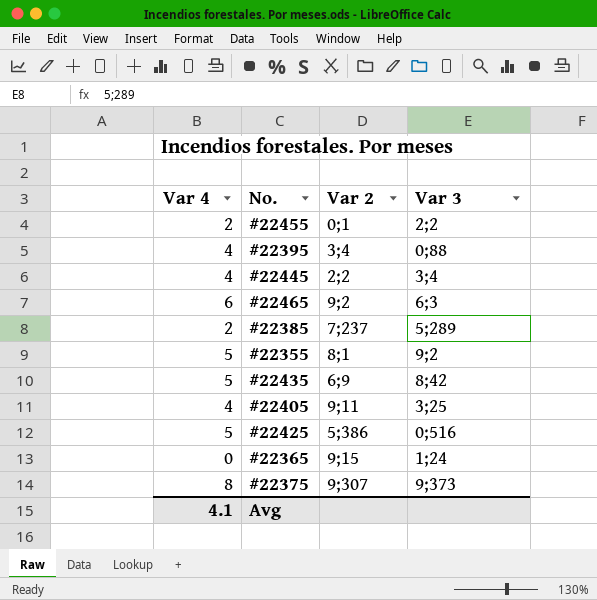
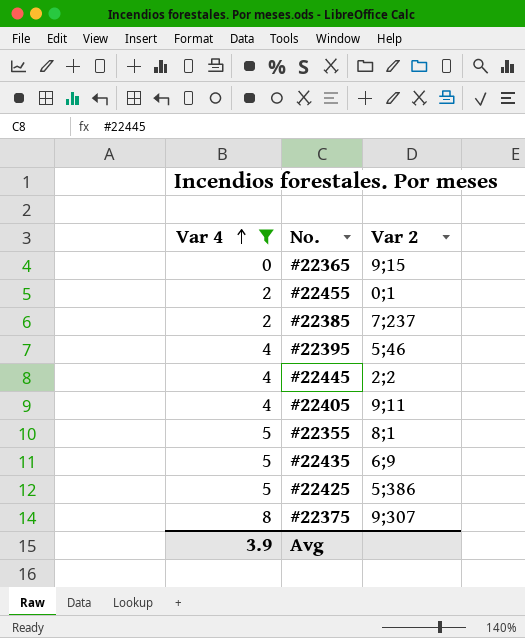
filter: none -> Var 4 != 6
row order: none -> Var 4 ascending
column Var 3 | position: 4 -> none
#22395 | Var 2: 3;4 -> 5;46
Avg | Var 4: 4.1 -> 3.9

